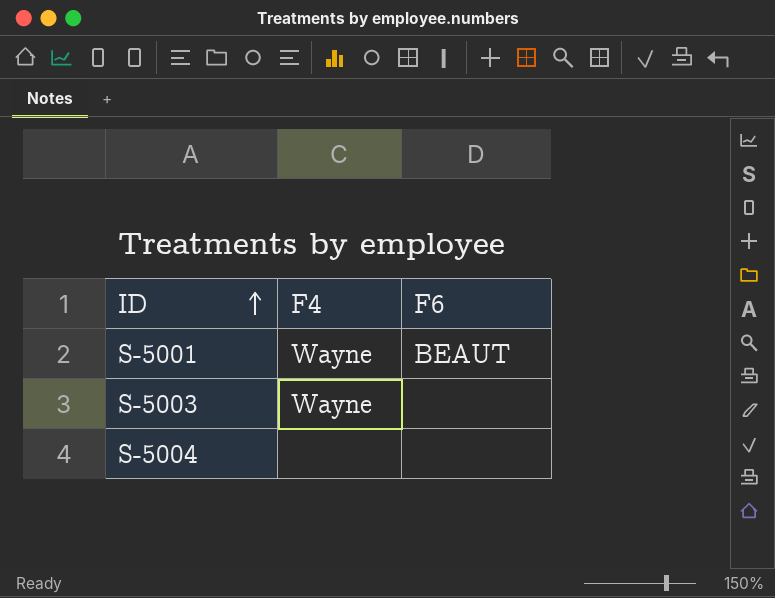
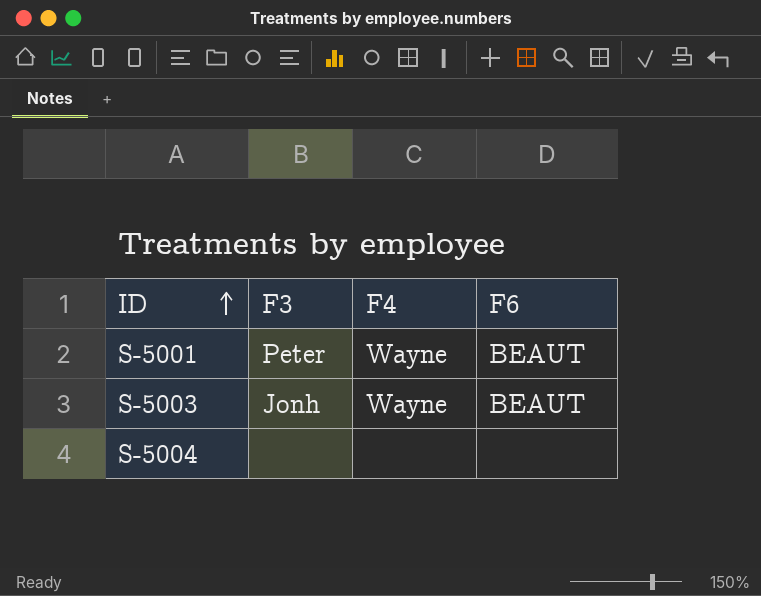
column F3 | position: none -> 2
S-5003 | F6: none -> BEAUT

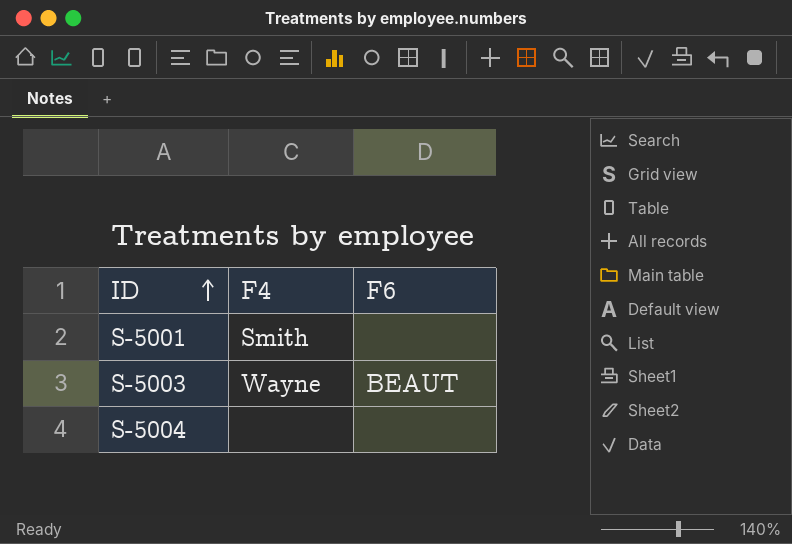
column F3 | position: 2 -> none
S-5001 | F4: Wayne -> Smith
S-5001 | F6: BEAUT -> none

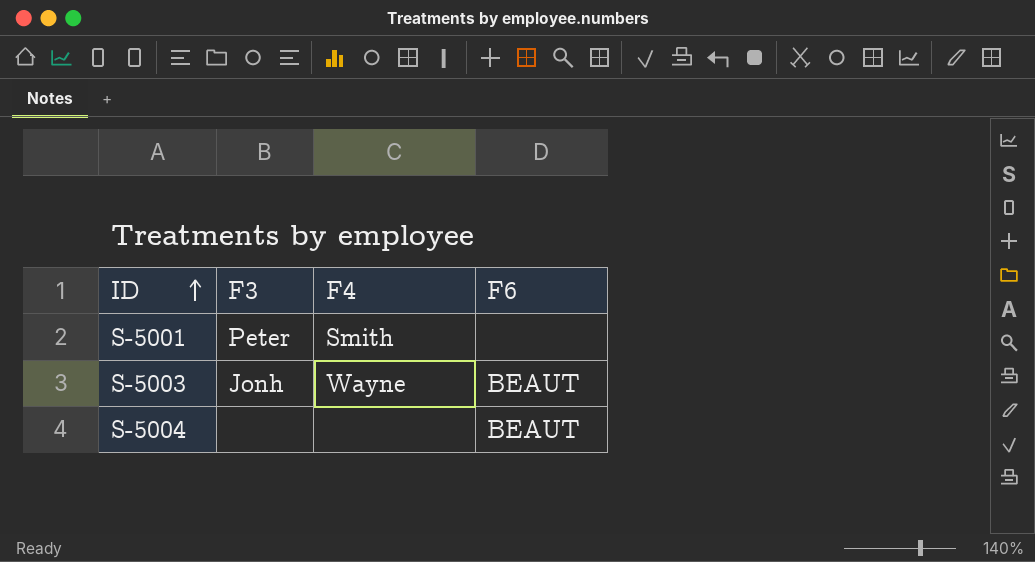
column F3 | position: none -> 2
S-5004 | F6: none -> BEAUT

